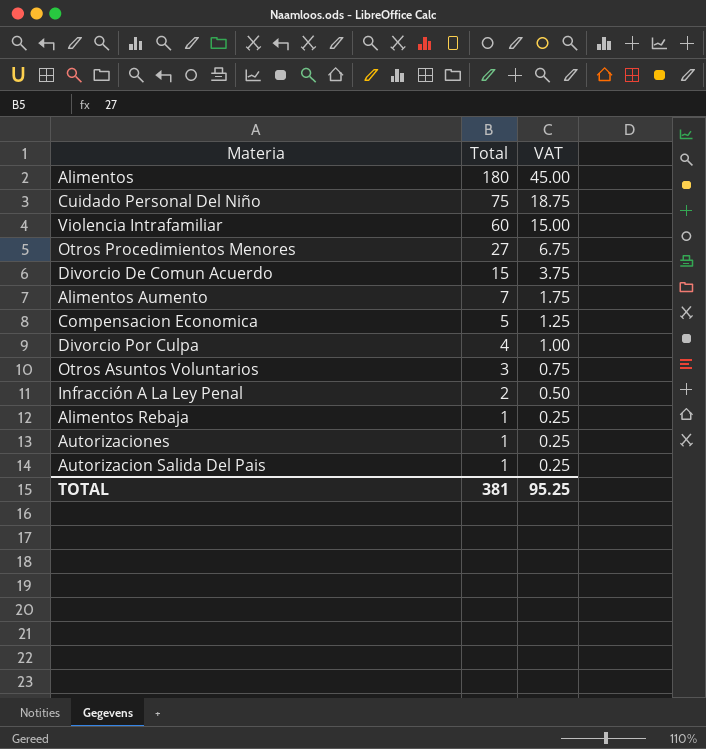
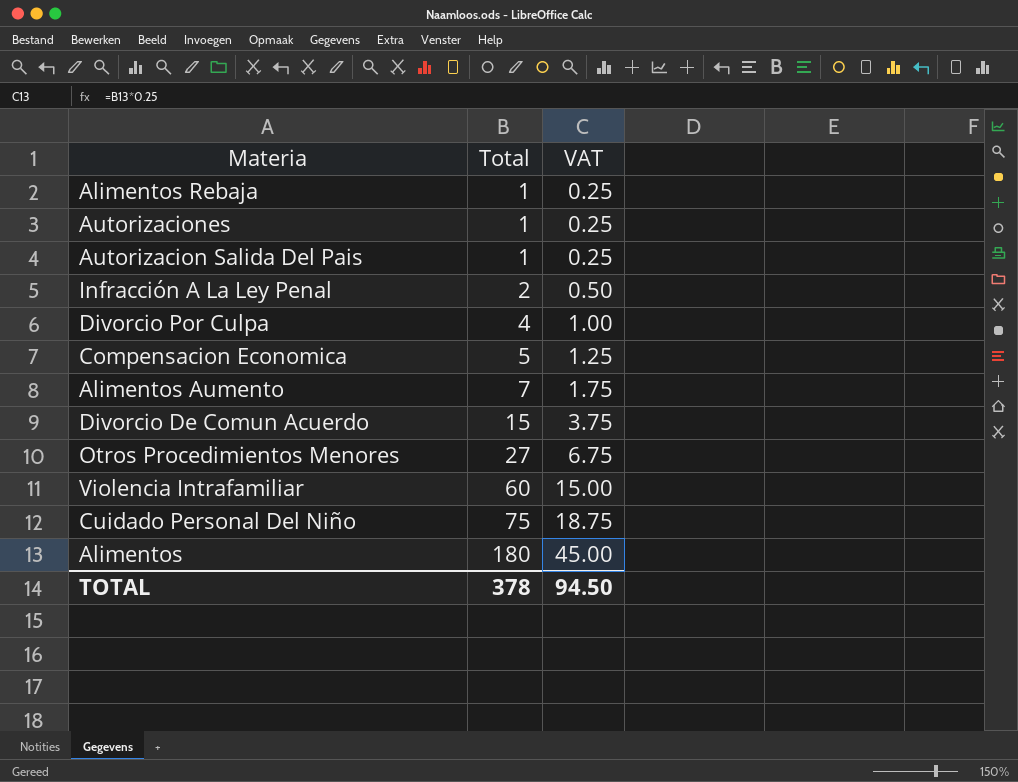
row order: Total descending -> Total ascending
row Otros Asuntos Voluntarios: 3 | 0.75 -> none
TOTAL | Total: 381 -> 378
TOTAL | VAT: 95.25 -> 94.50

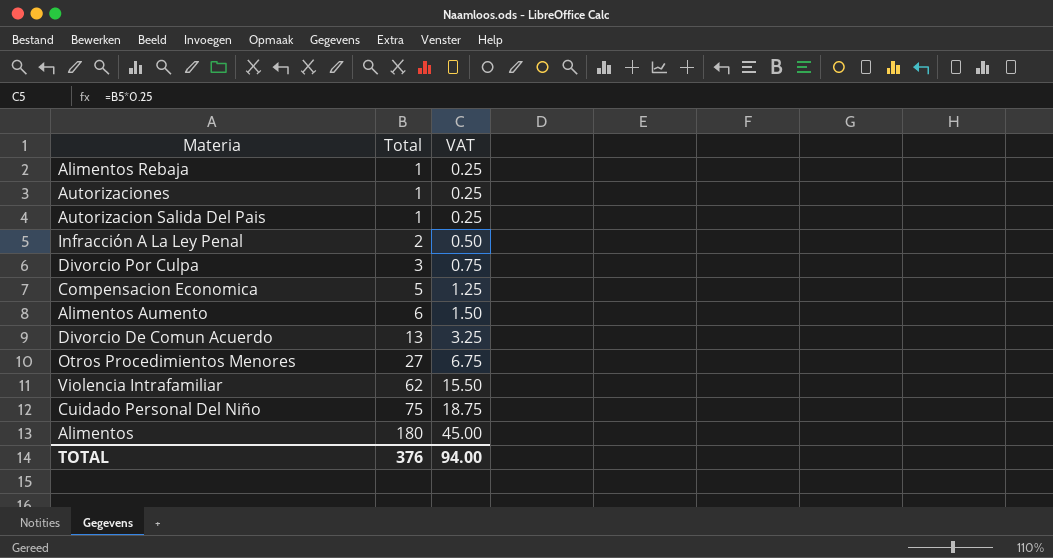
Divorcio Por Culpa | Total: 4 -> 3
Divorcio Por Culpa | VAT: 1.00 -> 0.75
Alimentos Aumento | Total: 7 -> 6
Alimentos Aumento | VAT: 1.75 -> 1.50
Divorcio De Comun Acuerdo | Total: 15 -> 13
Divorcio De Comun Acuerdo | VAT: 3.75 -> 3.25
Violencia Intrafamiliar | Total: 60 -> 62
Violencia Intrafamiliar | VAT: 15.00 -> 15.50
TOTAL | Total: 378 -> 376
TOTAL | VAT: 94.50 -> 94.00

